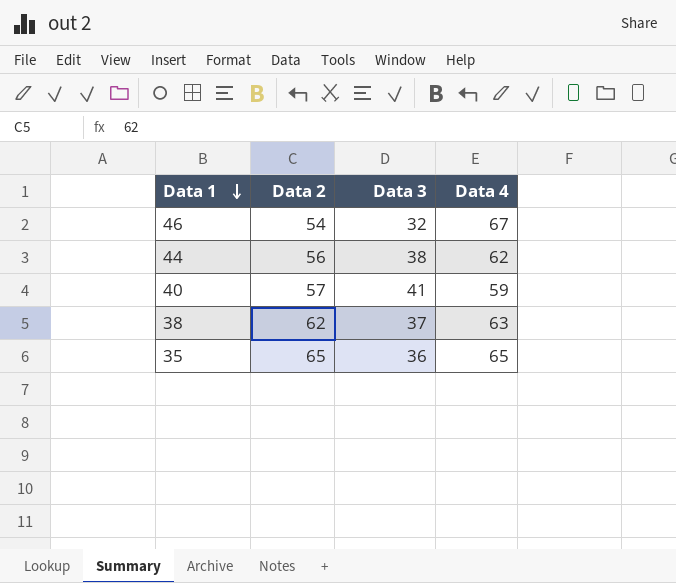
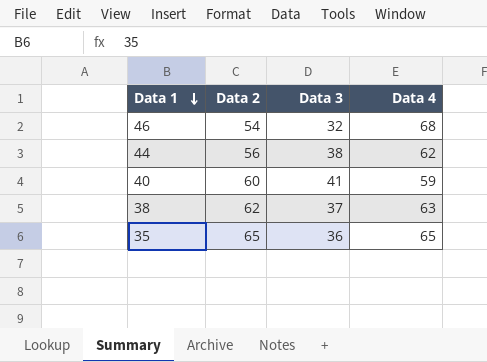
46 | Data 4: 67 -> 68
40 | Data 2: 57 -> 60

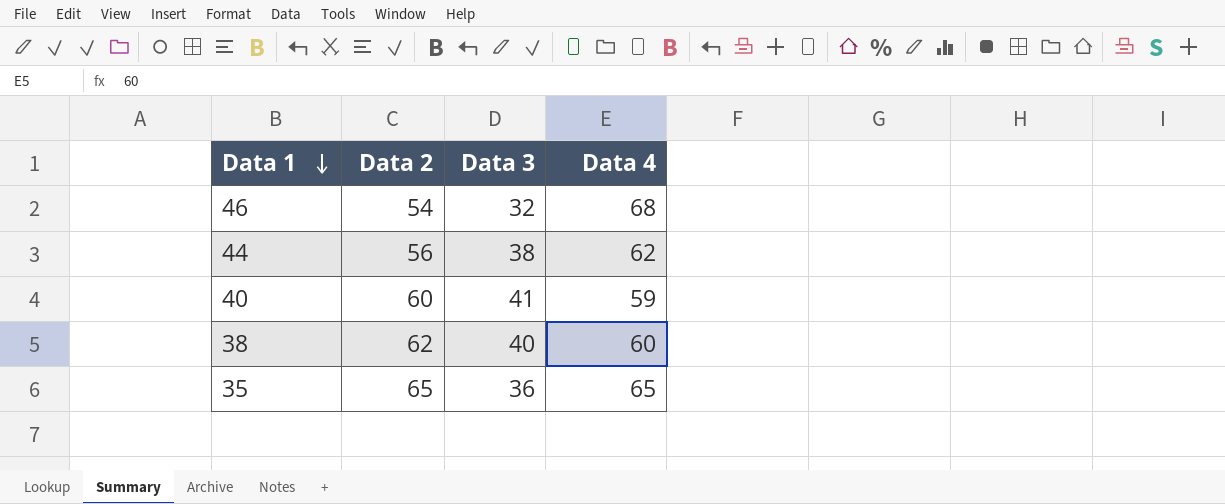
38 | Data 3: 37 -> 40
38 | Data 4: 63 -> 60

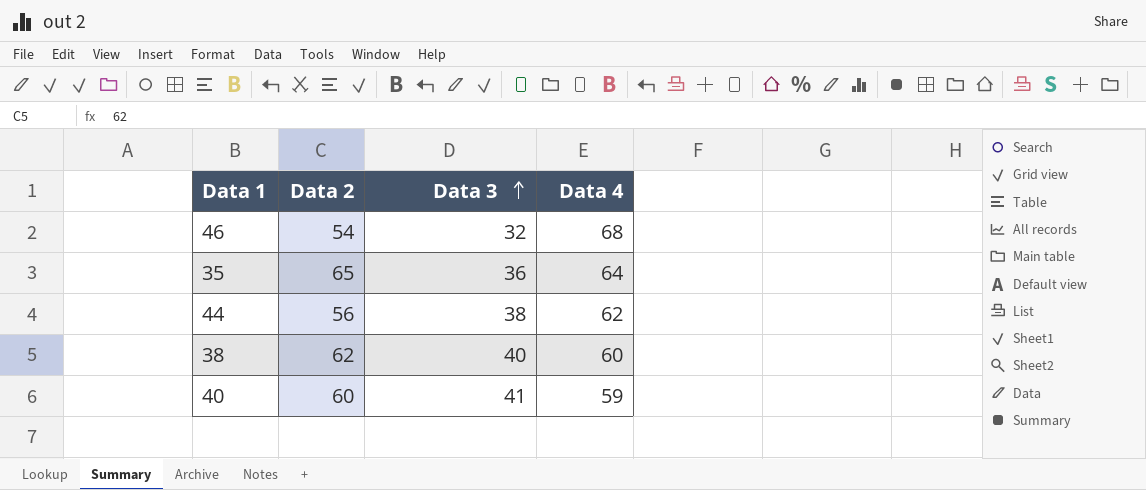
row order: Data 1 descending -> Data 3 ascending
35 | Data 4: 65 -> 64

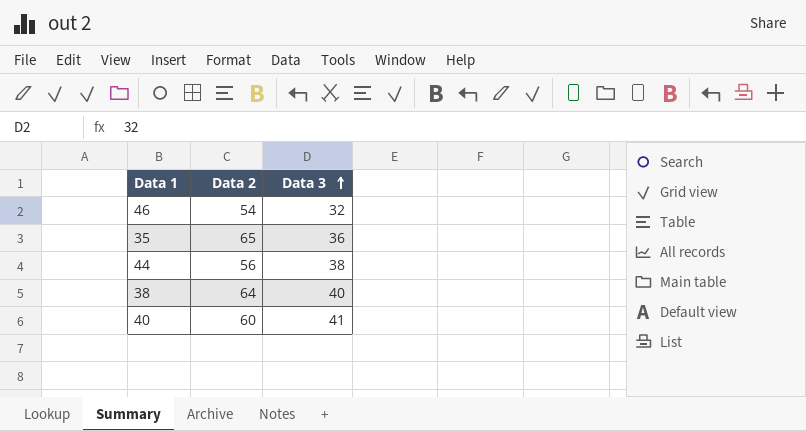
column Data 4 | position: 4 -> none
38 | Data 2: 62 -> 64

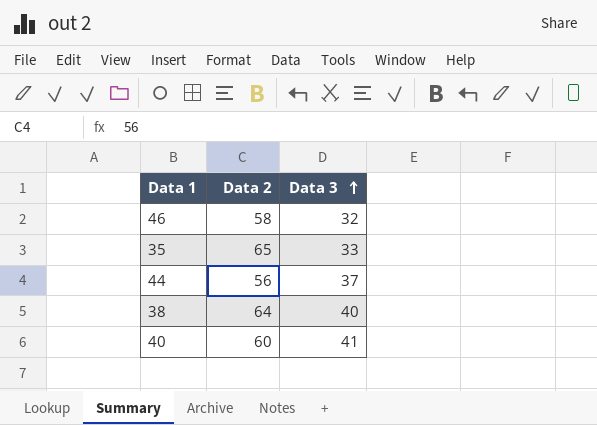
46 | Data 2: 54 -> 58
35 | Data 3: 36 -> 33
44 | Data 3: 38 -> 37

